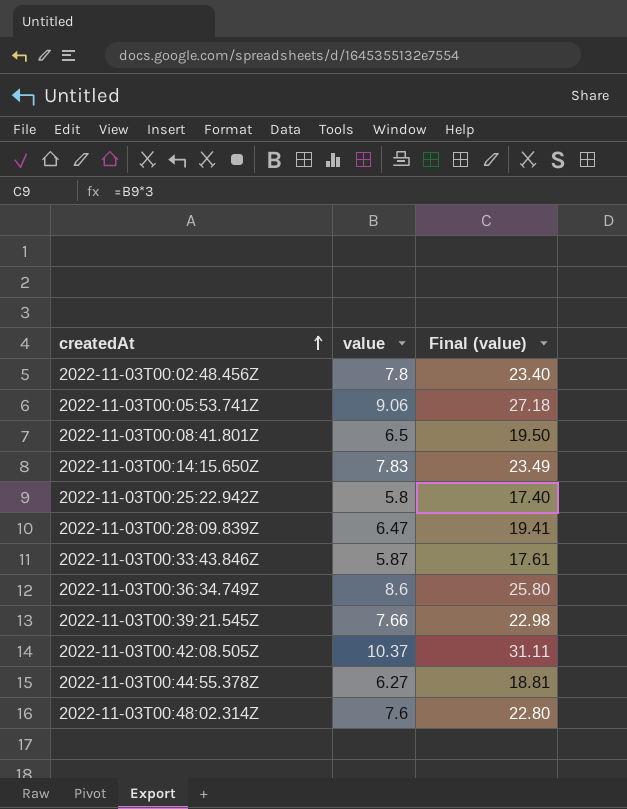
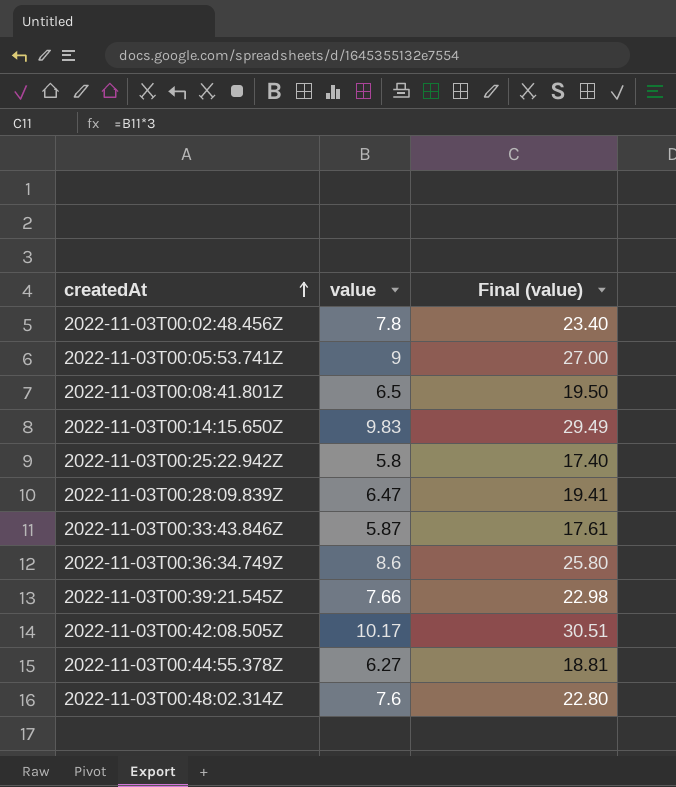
2022-11-03T00:05:53.741Z | value: 9.06 -> 9
2022-11-03T00:05:53.741Z | Final (value): 27.18 -> 27.00
2022-11-03T00:14:15.650Z | value: 7.83 -> 9.83
2022-11-03T00:14:15.650Z | Final (value): 23.49 -> 29.49
2022-11-03T00:42:08.505Z | value: 10.37 -> 10.17
2022-11-03T00:42:08.505Z | Final (value): 31.11 -> 30.51

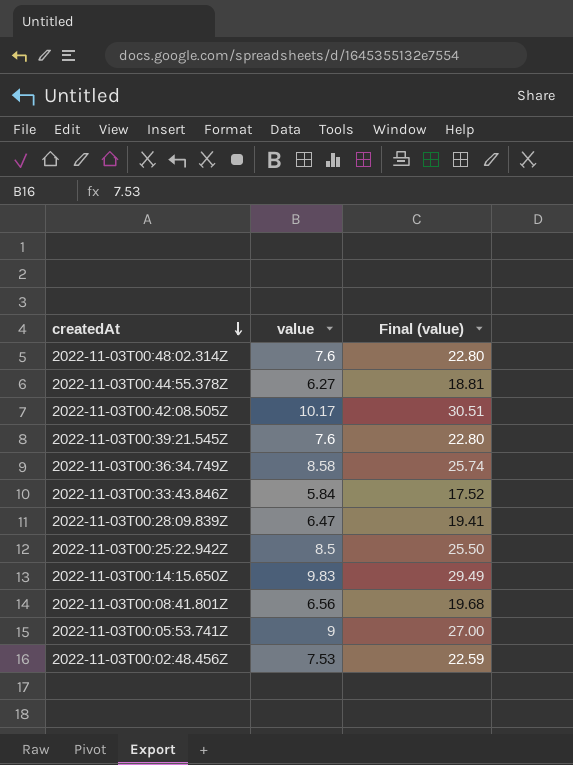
row order: createdAt ascending -> createdAt descending
2022-11-03T00:39:21.545Z | value: 7.66 -> 7.6
2022-11-03T00:39:21.545Z | Final (value): 22.98 -> 22.80
2022-11-03T00:36:34.749Z | value: 8.6 -> 8.58
2022-11-03T00:36:34.749Z | Final (value): 25.80 -> 25.74
2022-11-03T00:33:43.846Z | value: 5.87 -> 5.84
2022-11-03T00:33:43.846Z | Final (value): 17.61 -> 17.52
2022-11-03T00:25:22.942Z | value: 5.8 -> 8.5
2022-11-03T00:25:22.942Z | Final (value): 17.40 -> 25.50
2022-11-03T00:08:41.801Z | value: 6.5 -> 6.56
2022-11-03T00:08:41.801Z | Final (value): 19.50 -> 19.68
2022-11-03T00:02:48.456Z | value: 7.8 -> 7.53
2022-11-03T00:02:48.456Z | Final (value): 23.40 -> 22.59

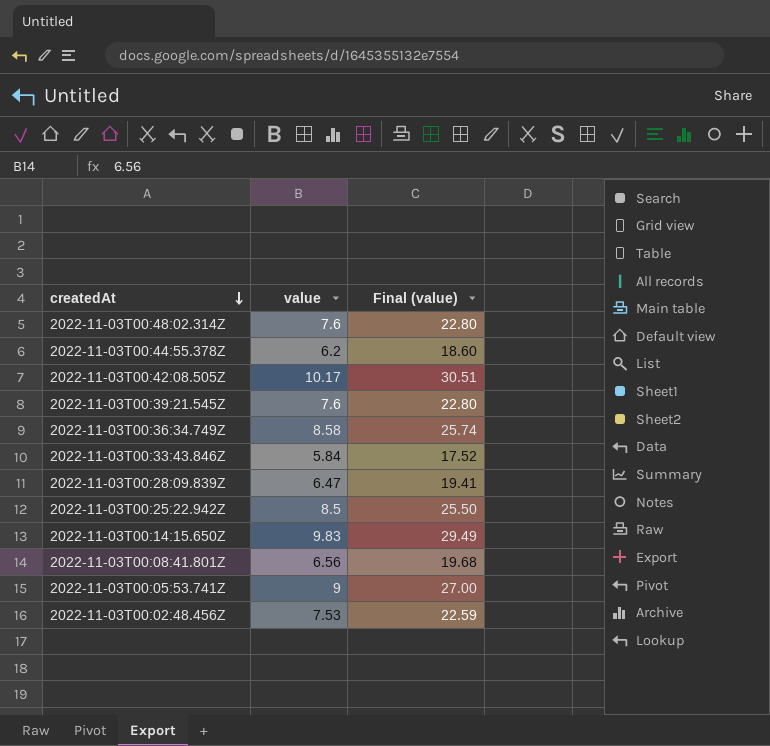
2022-11-03T00:44:55.378Z | value: 6.27 -> 6.2
2022-11-03T00:44:55.378Z | Final (value): 18.81 -> 18.60

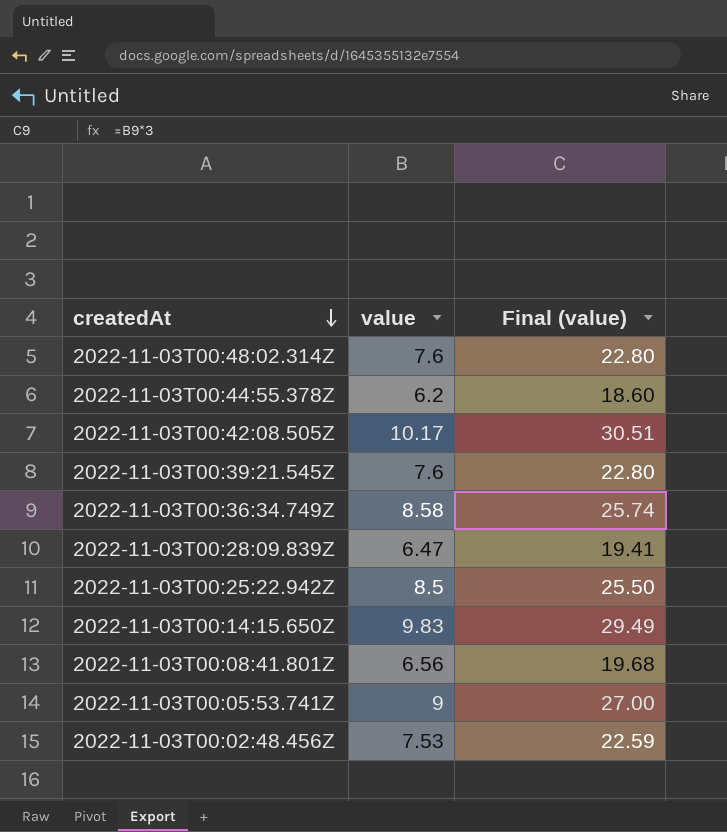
row 2022-11-03T00:33:43.846Z: 5.84 | 17.52 -> none

